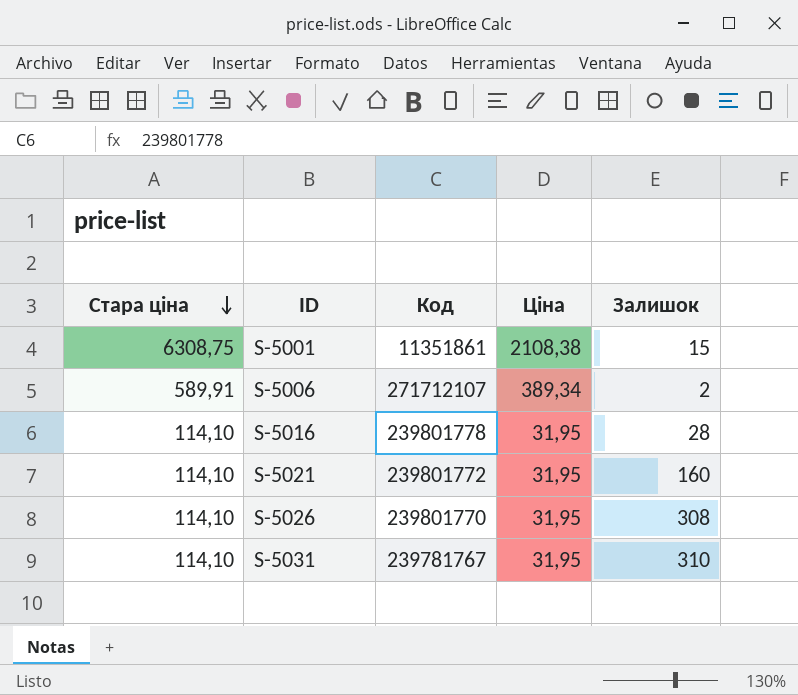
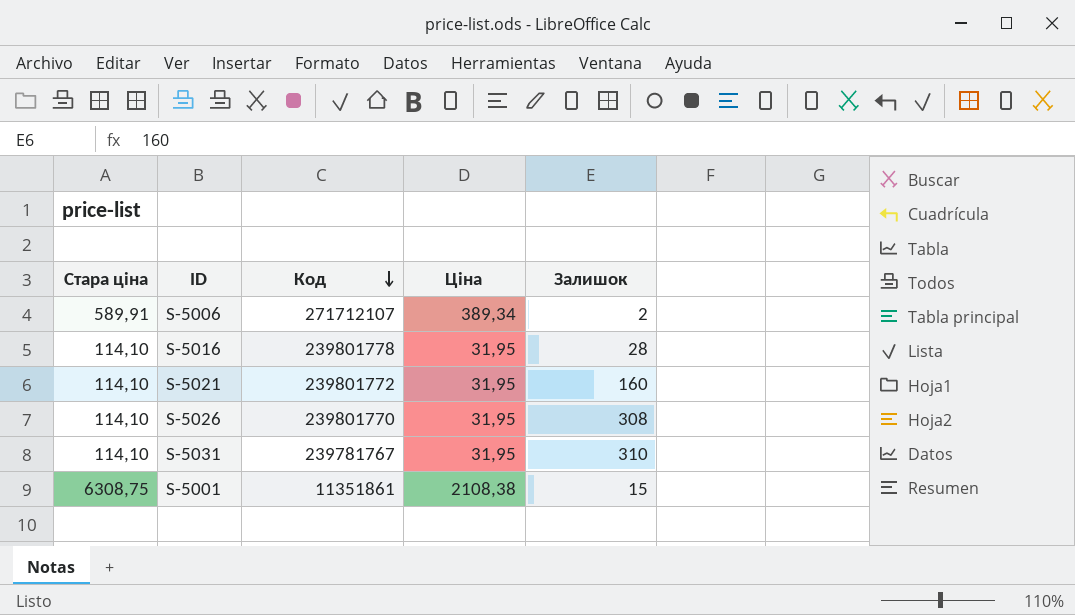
row order: Стара ціна descending -> Код descending

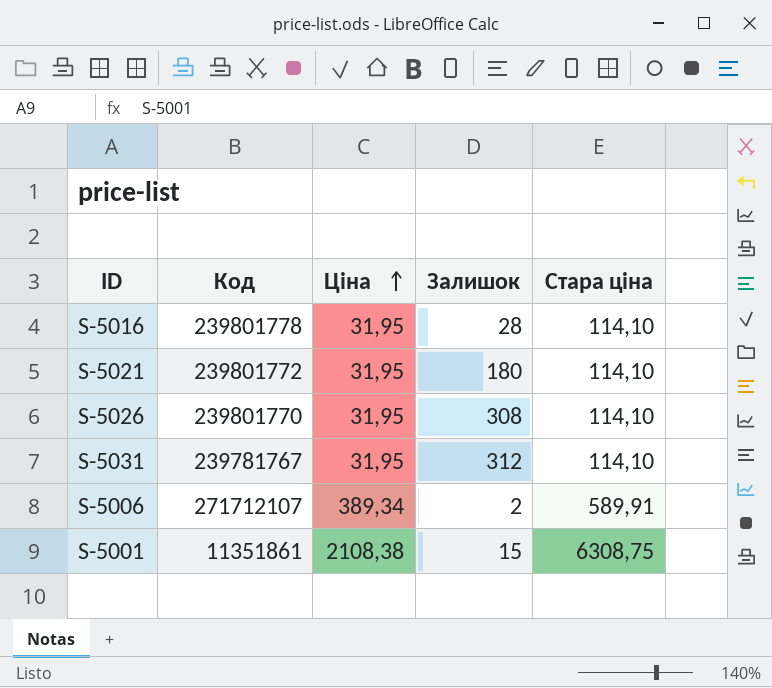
row order: Код descending -> Ціна ascending
column Стара ціна | position: 1 -> 5
S-5021 | Залишок: 160 -> 180
S-5031 | Залишок: 310 -> 312

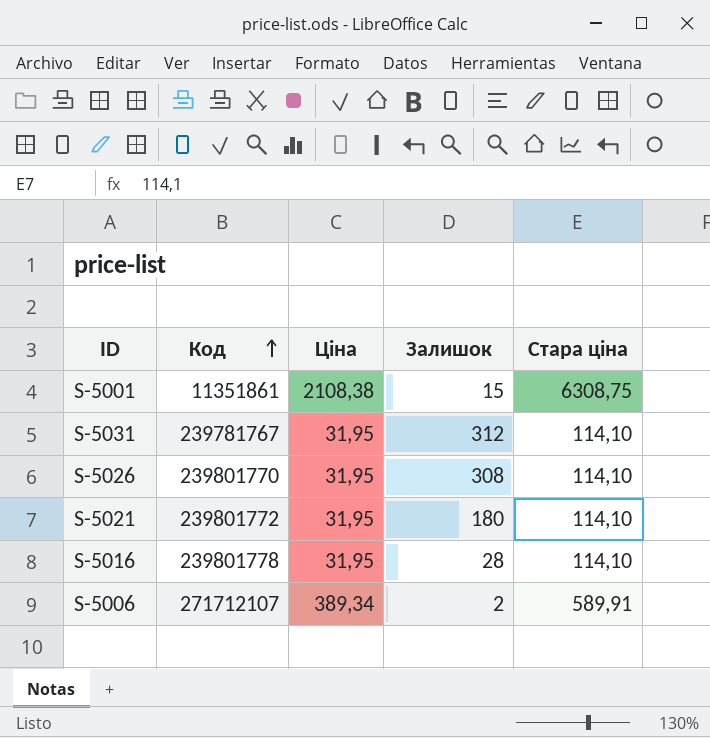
row order: Ціна ascending -> Код ascending

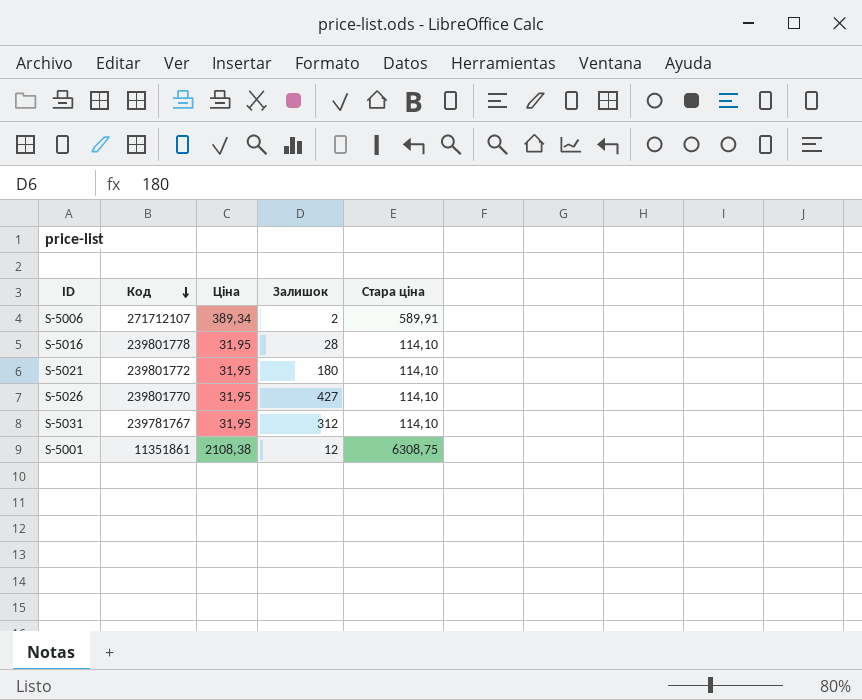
row order: Код ascending -> Код descending
S-5026 | Залишок: 308 -> 427
S-5001 | Залишок: 15 -> 12

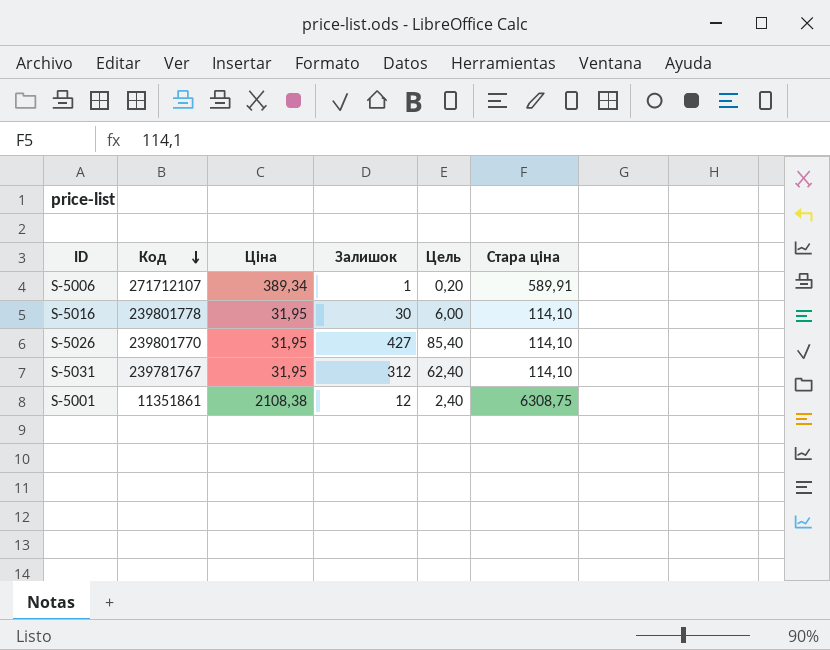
column Цель | formula: none -> [Залишок] * 0,2
row S-5021: 239801772 | 31,95 | 180 | 114,10 -> none
S-5006 | Залишок: 2 -> 1
S-5016 | Залишок: 28 -> 30

